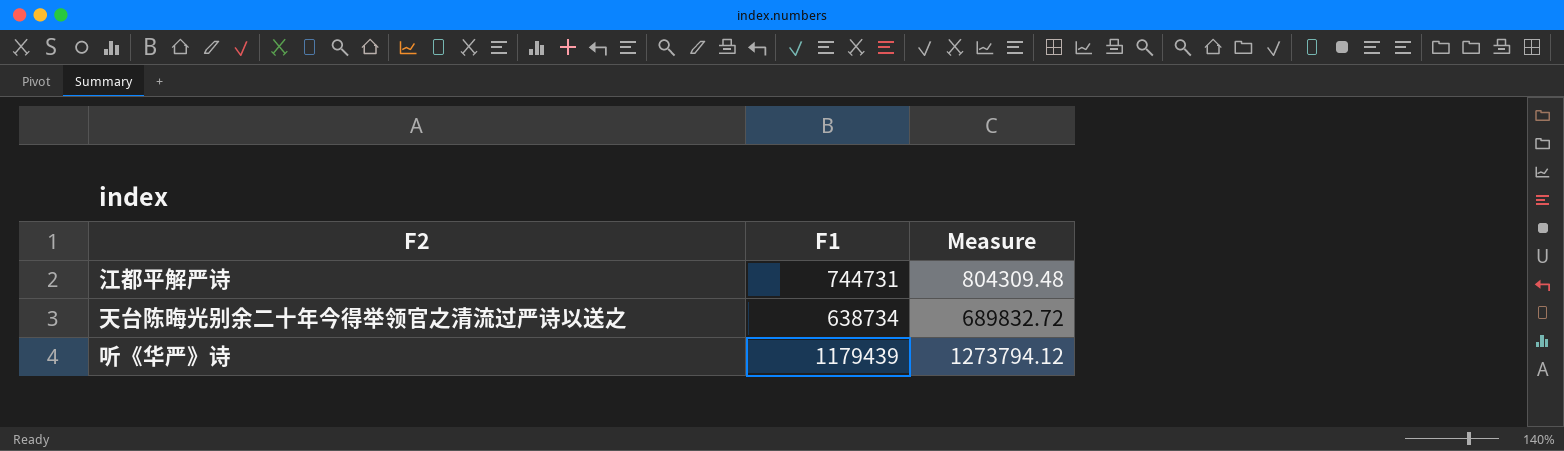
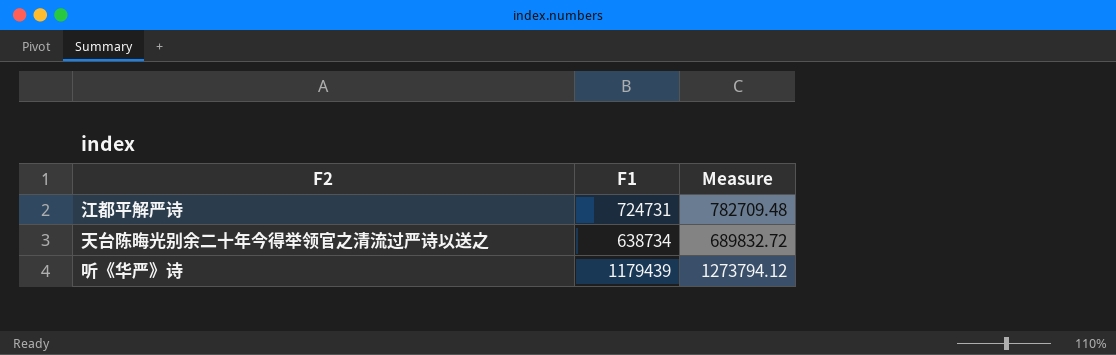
江都平解严诗 | F1: 744731 -> 724731
江都平解严诗 | Measure: 804309.48 -> 782709.48

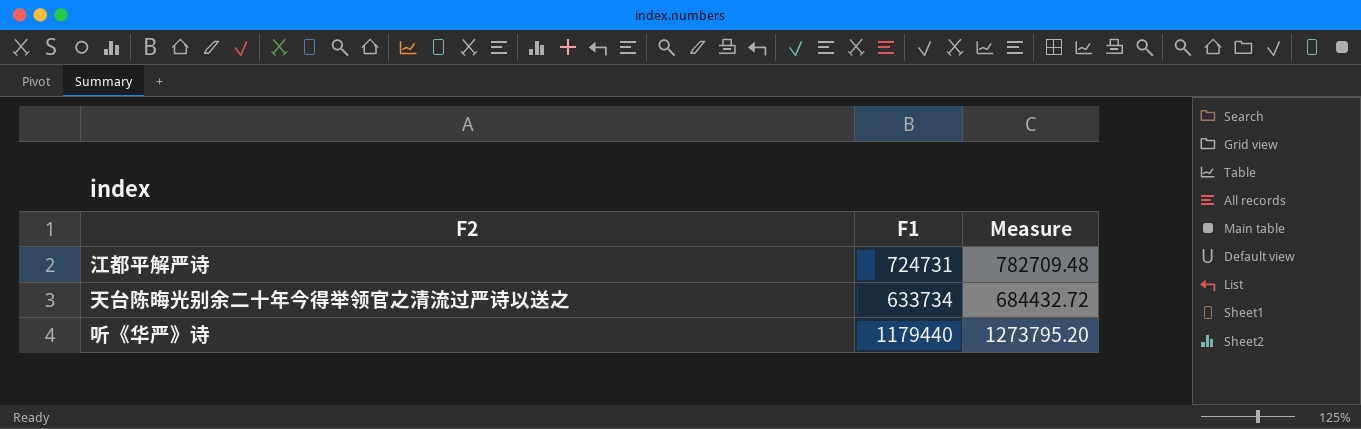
天台陈晦光别余二十年今得举领官之清流过严诗以送之 | F1: 638734 -> 633734
天台陈晦光别余二十年今得举领官之清流过严诗以送之 | Measure: 689832.72 -> 684432.72
听《华严》诗 | F1: 1179439 -> 1179440
听《华严》诗 | Measure: 1273794.12 -> 1273795.20

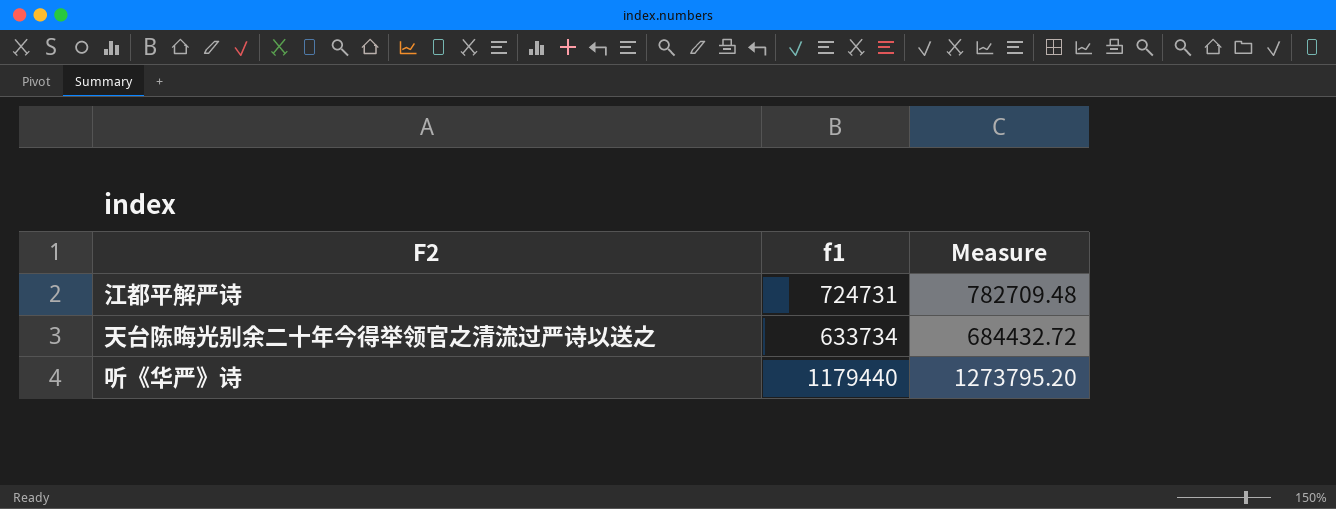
column name: F1 -> f1

